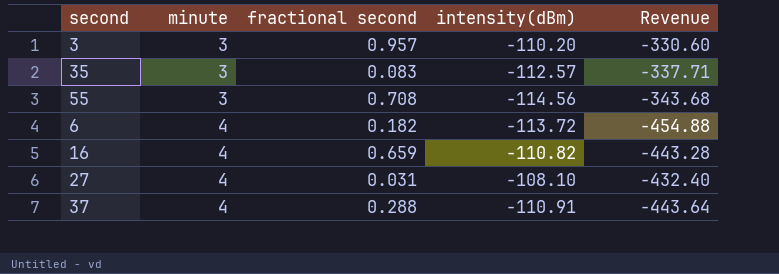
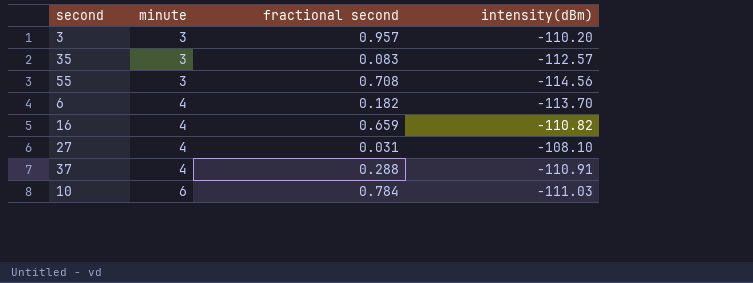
column Revenue | formula: [minute] * [intensity(dBm)] -> none
6 | intensity(dBm): -113.72 -> -113.70
row 10: none -> 6 | 0.784 | -111.03

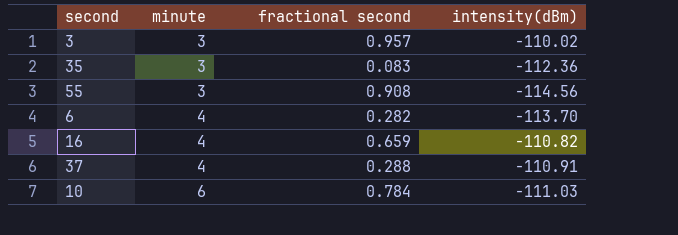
row 27: 4 | 0.031 | -108.10 -> none
3 | intensity(dBm): -110.20 -> -110.02
35 | intensity(dBm): -112.57 -> -112.36
55 | fractional second: 0.708 -> 0.908
6 | fractional second: 0.182 -> 0.282

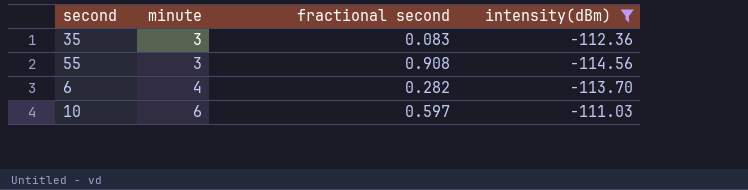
filter: none -> intensity(dBm) <= -111.03
10 | fractional second: 0.784 -> 0.597

